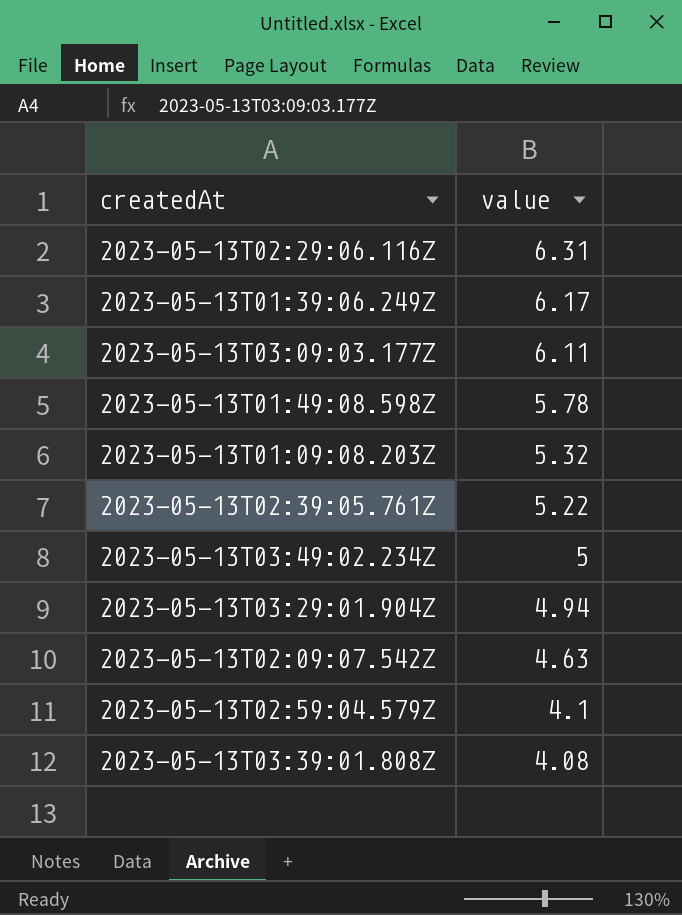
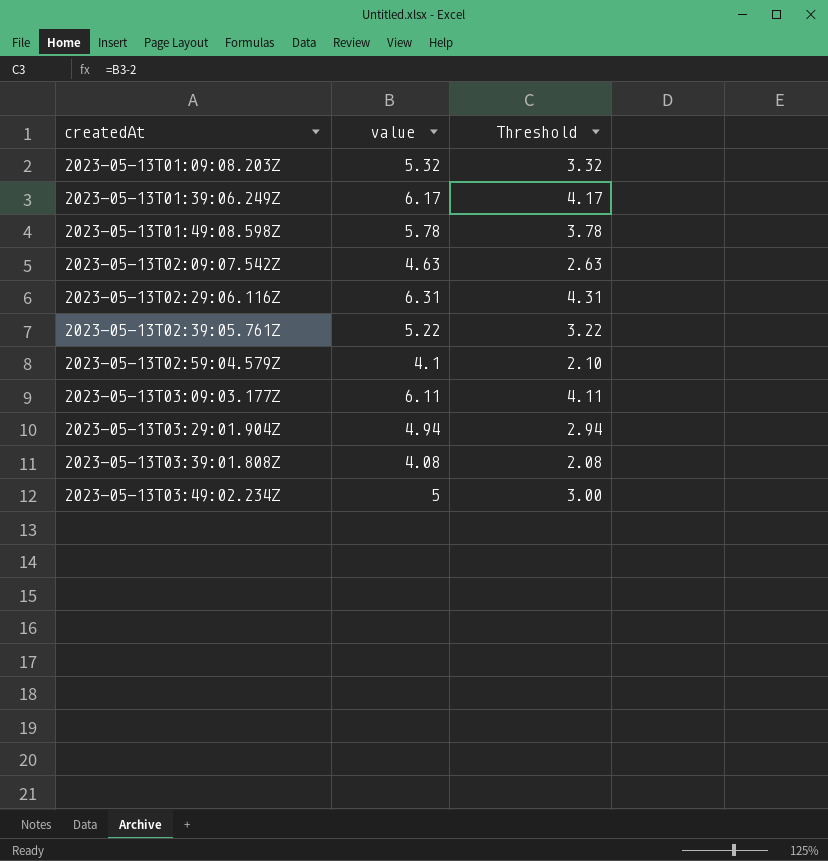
row order: value descending -> createdAt ascending
column Threshold | formula: none -> [value] - 2

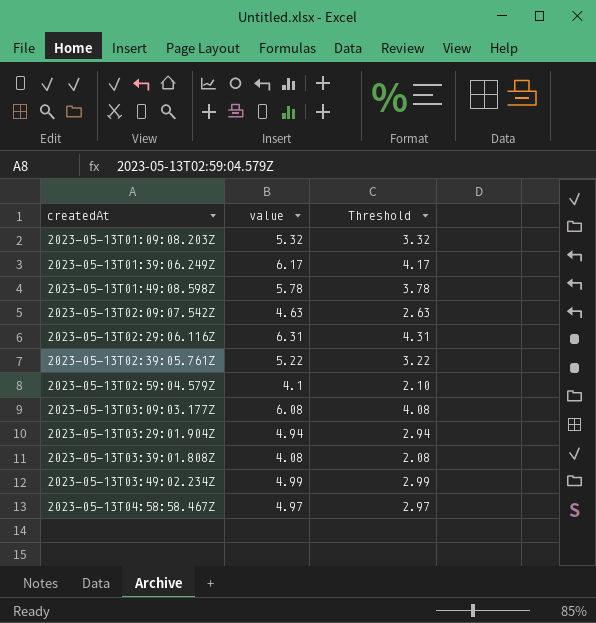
2023-05-13T03:09:03.177Z | value: 6.11 -> 6.08
2023-05-13T03:09:03.177Z | Threshold: 4.11 -> 4.08
2023-05-13T03:49:02.234Z | value: 5 -> 4.99
2023-05-13T03:49:02.234Z | Threshold: 3.00 -> 2.99
row 2023-05-13T04:58:58.467Z: none -> 4.97 | 2.97

